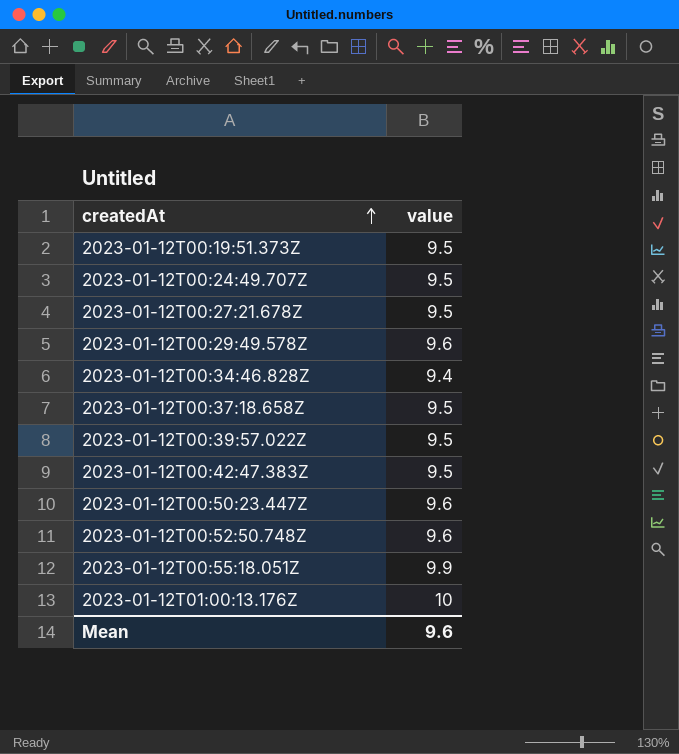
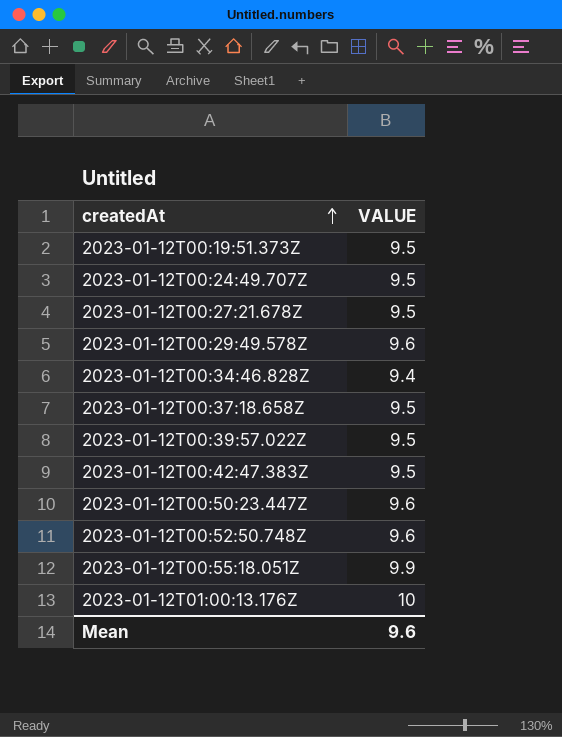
column name: value -> VALUE

